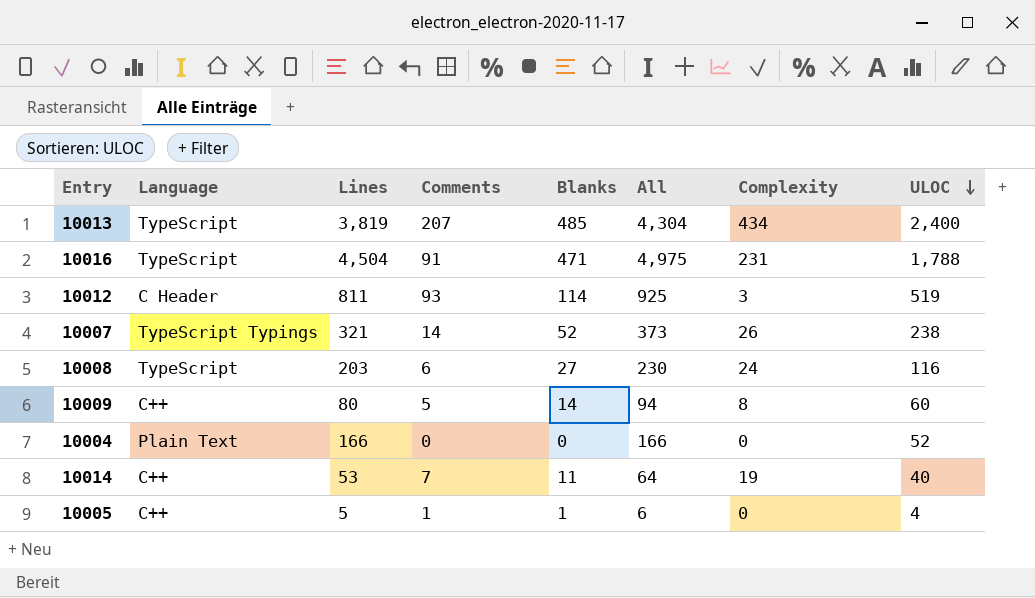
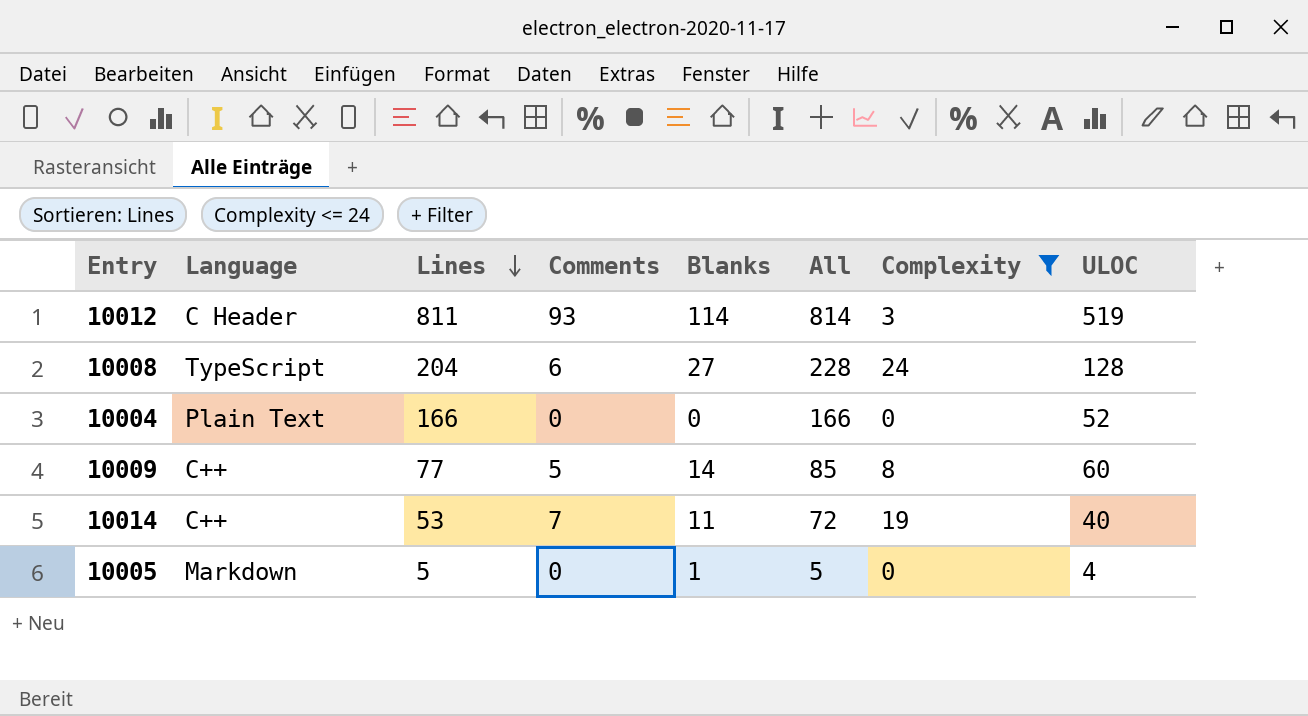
filter: none -> Complexity <= 24
row order: ULOC descending -> Lines descending
column All | formula: [Lines] + [Blanks] -> [Lines] + [Complexity]
10008 | Lines: 203 -> 204
10008 | ULOC: 116 -> 128
10009 | Lines: 80 -> 77
10005 | Language: C++ -> Markdown
10005 | Comments: 1 -> 0

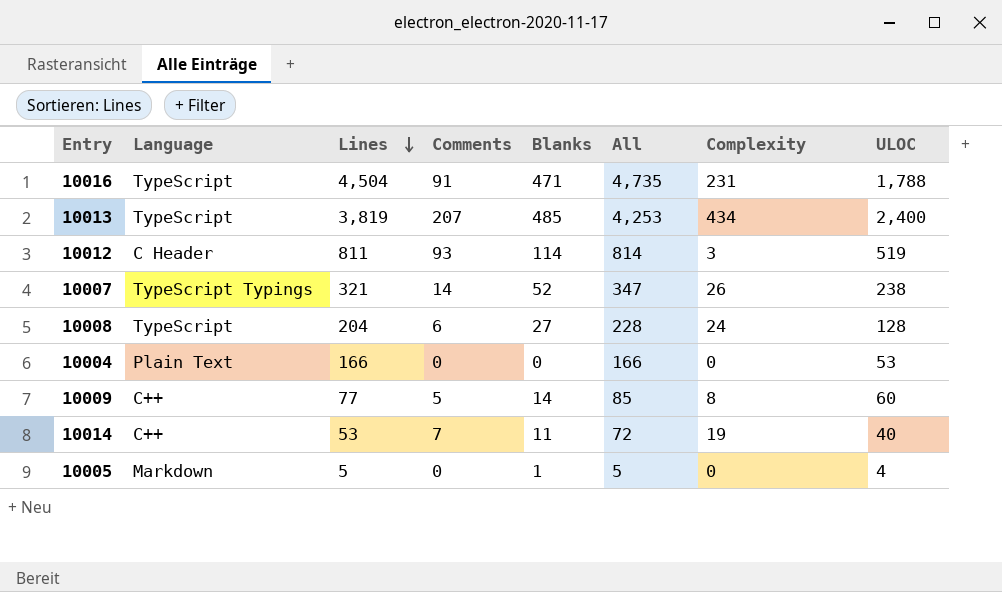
filter: Complexity <= 24 -> none
10004 | ULOC: 52 -> 53

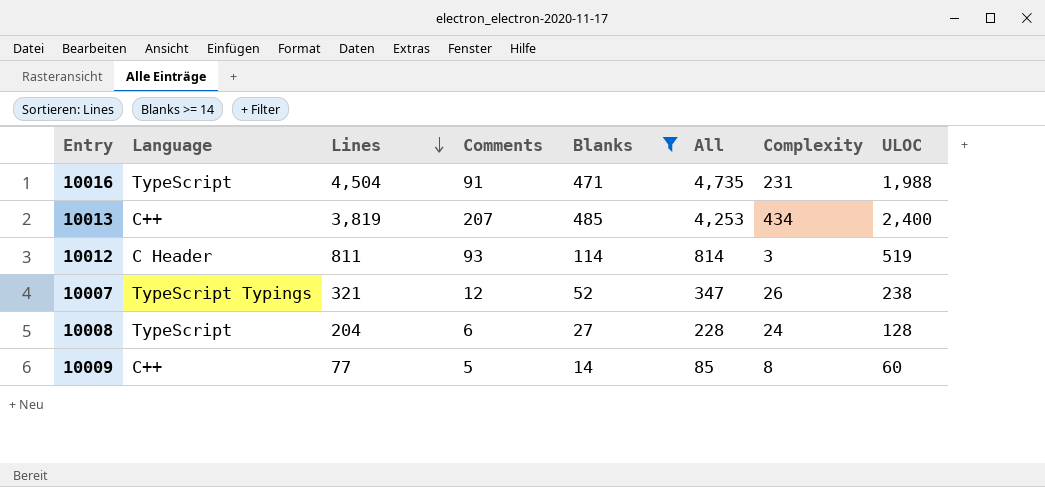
filter: none -> Blanks >= 14
10016 | ULOC: 1,788 -> 1,988
10013 | Language: TypeScript -> C++
10007 | Comments: 14 -> 12

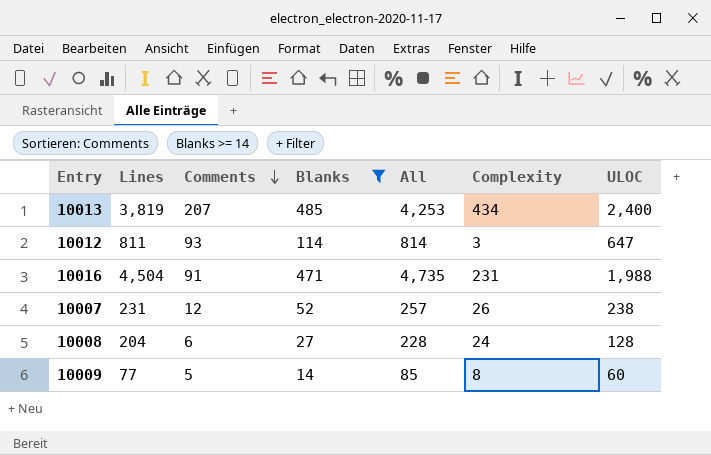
row order: Lines descending -> Comments descending
column Language | position: 2 -> none
10012 | ULOC: 519 -> 647
10007 | Lines: 321 -> 231
10007 | All: 347 -> 257

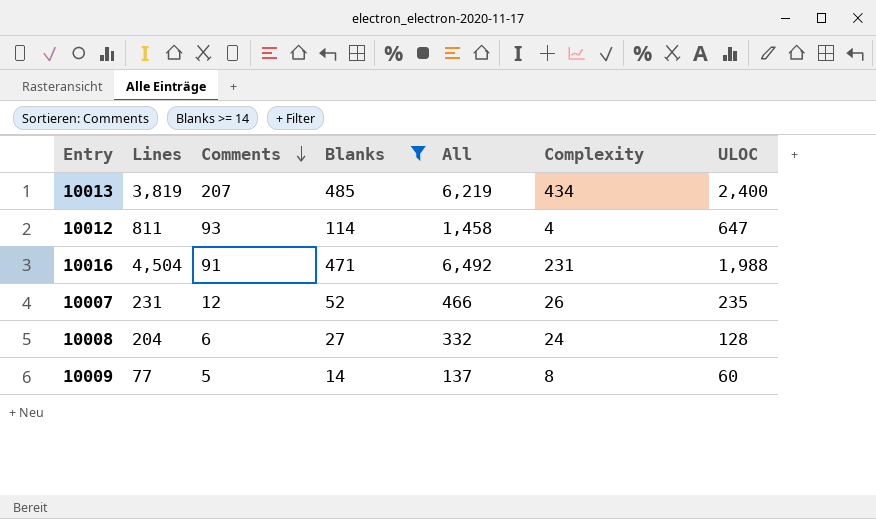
column All | formula: [Lines] + [Complexity] -> [Lines] + [ULOC]
10012 | Complexity: 3 -> 4
10007 | ULOC: 238 -> 235

